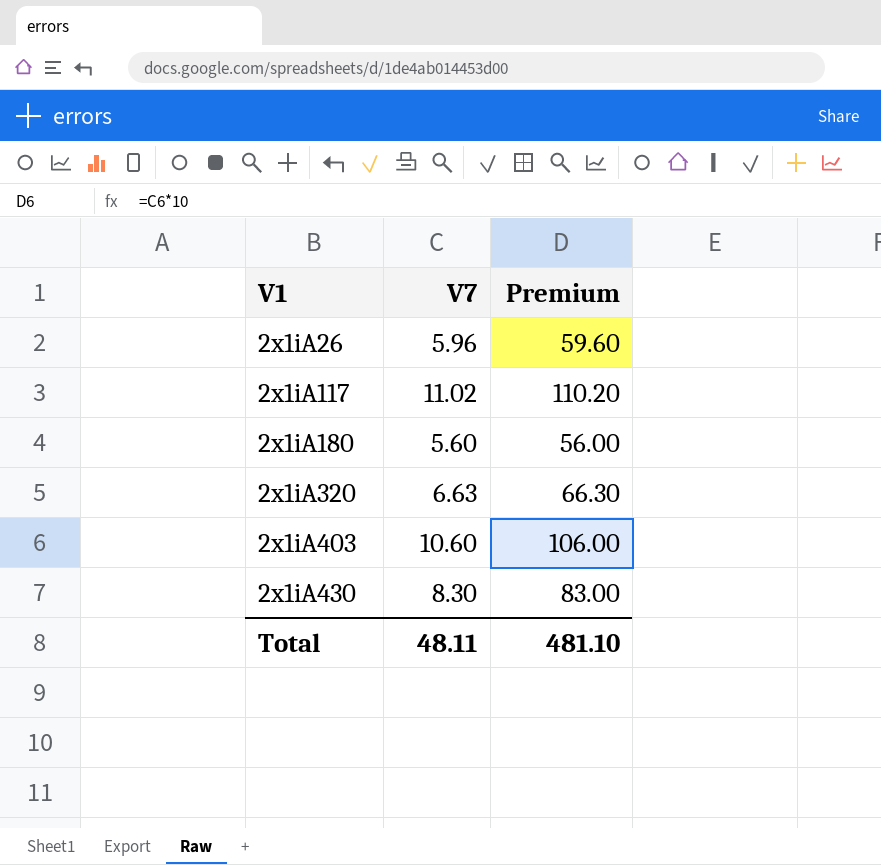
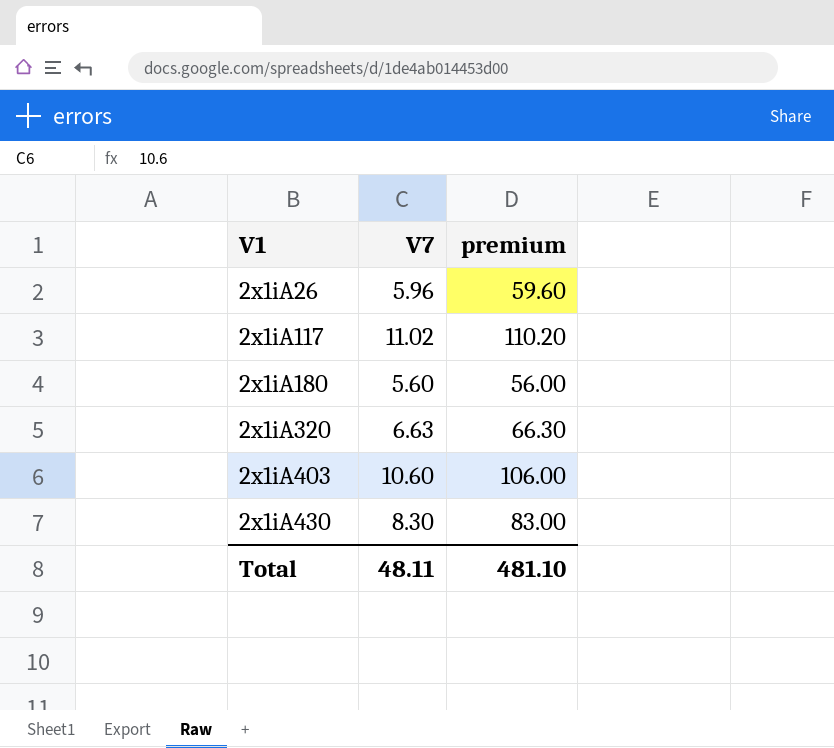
column name: Premium -> premium

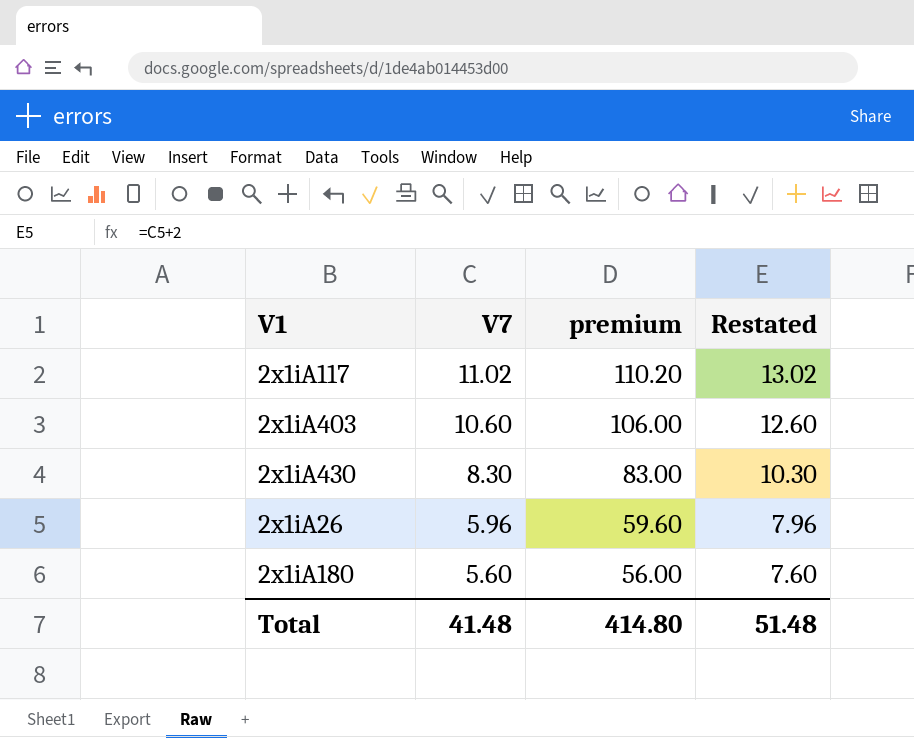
row order: V1 ascending -> V7 descending
column Restated | formula: none -> [V7] + 2
row 2x1iA320: 6.63 | 66.30 -> none
Total | V7: 48.11 -> 41.48
Total | premium: 481.10 -> 414.80

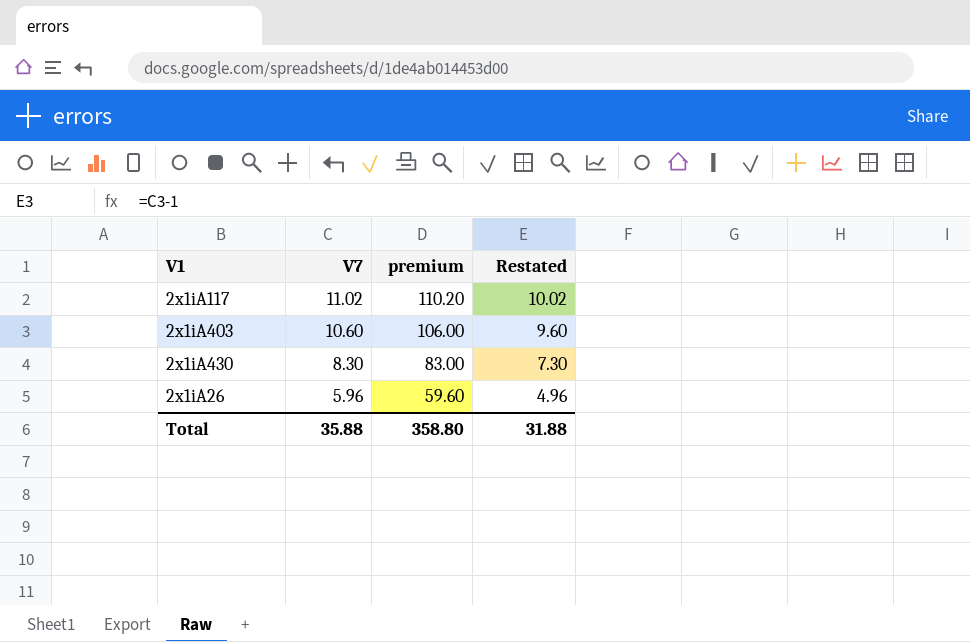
column Restated | formula: [V7] + 2 -> [V7] - 1
row 2x1iA180: 5.60 | 56.00 | 7.60 -> none
Total | V7: 41.48 -> 35.88
Total | premium: 414.80 -> 358.80
Total | Restated: 51.48 -> 31.88

